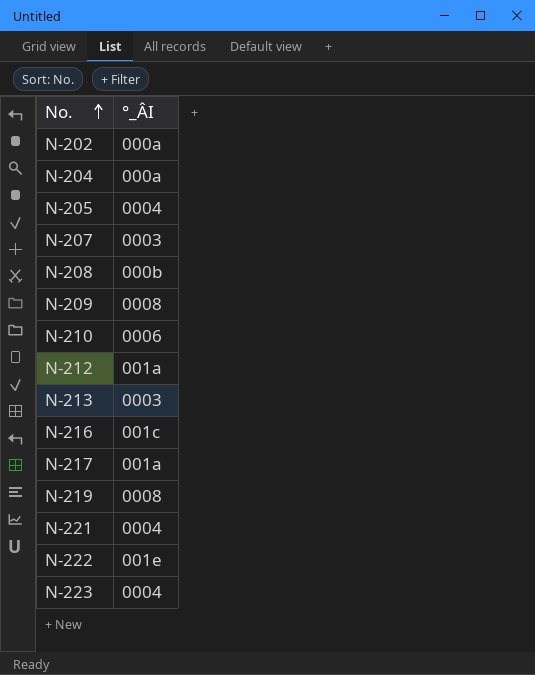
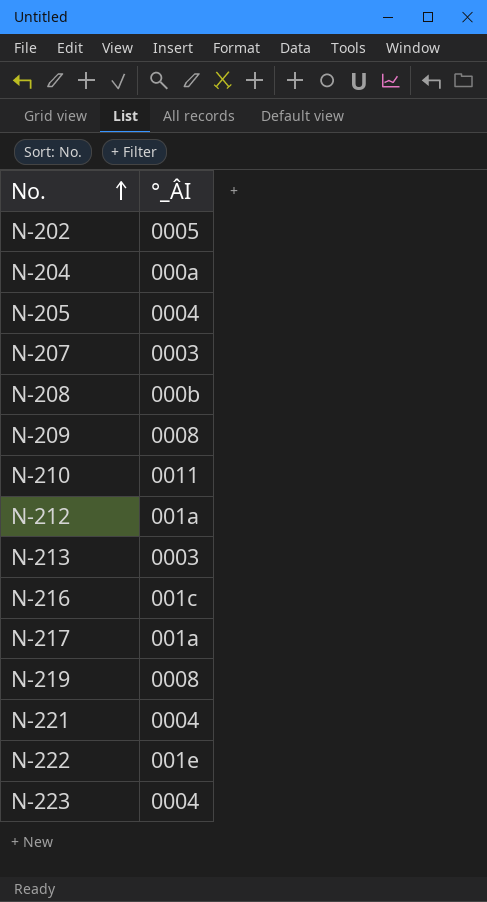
N-202 | °_ÂI: 000a -> 0005
N-210 | °_ÂI: 0006 -> 0011

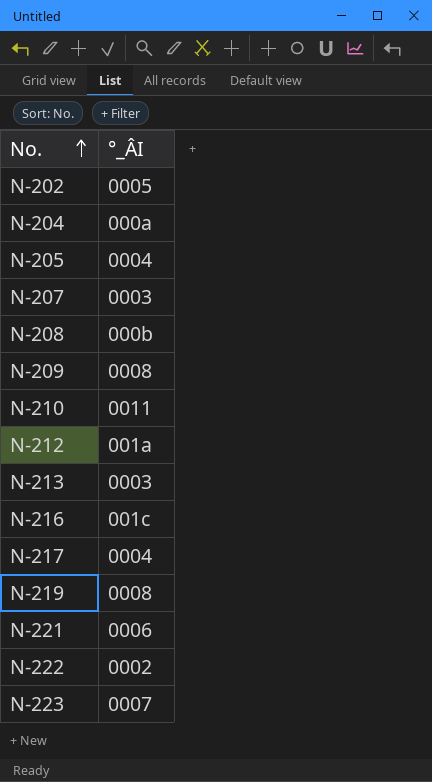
N-217 | °_ÂI: 001a -> 0004
N-221 | °_ÂI: 0004 -> 0006
N-222 | °_ÂI: 001e -> 0002
N-223 | °_ÂI: 0004 -> 0007

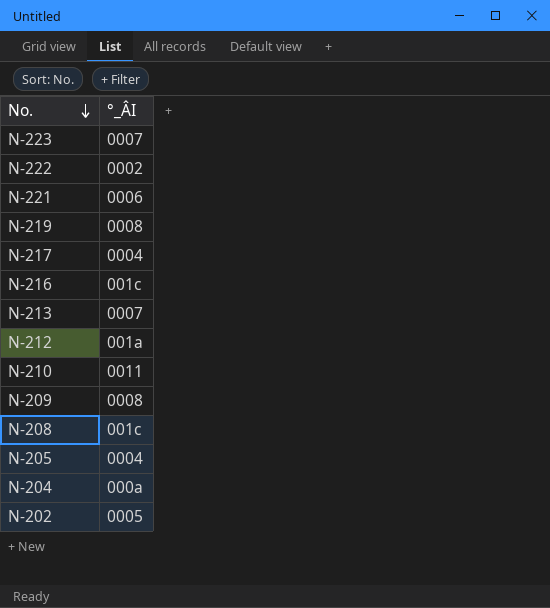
row order: No. ascending -> No. descending
row N-207: 0003 -> none
N-213 | °_ÂI: 0003 -> 0007
N-208 | °_ÂI: 000b -> 001c

